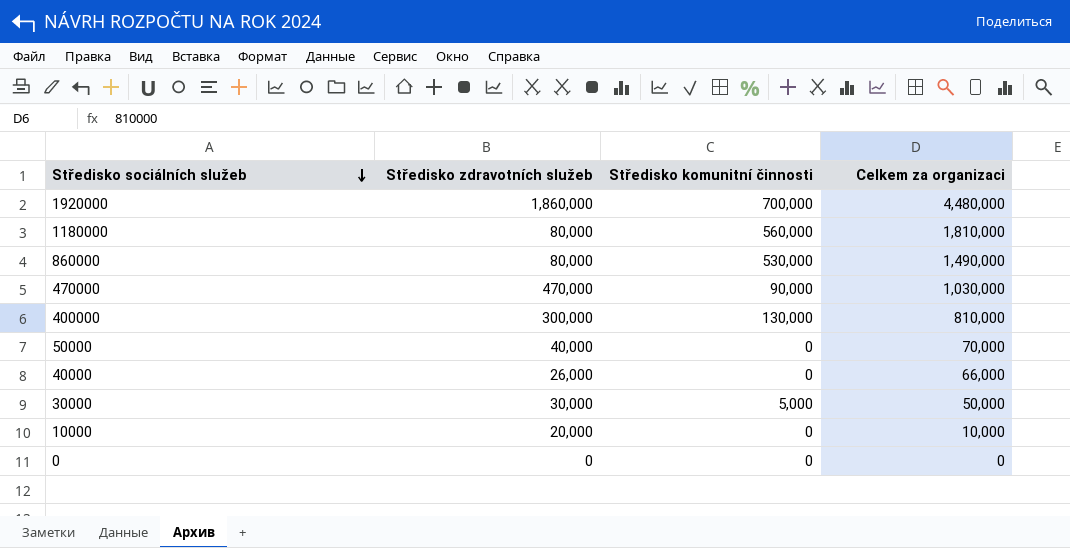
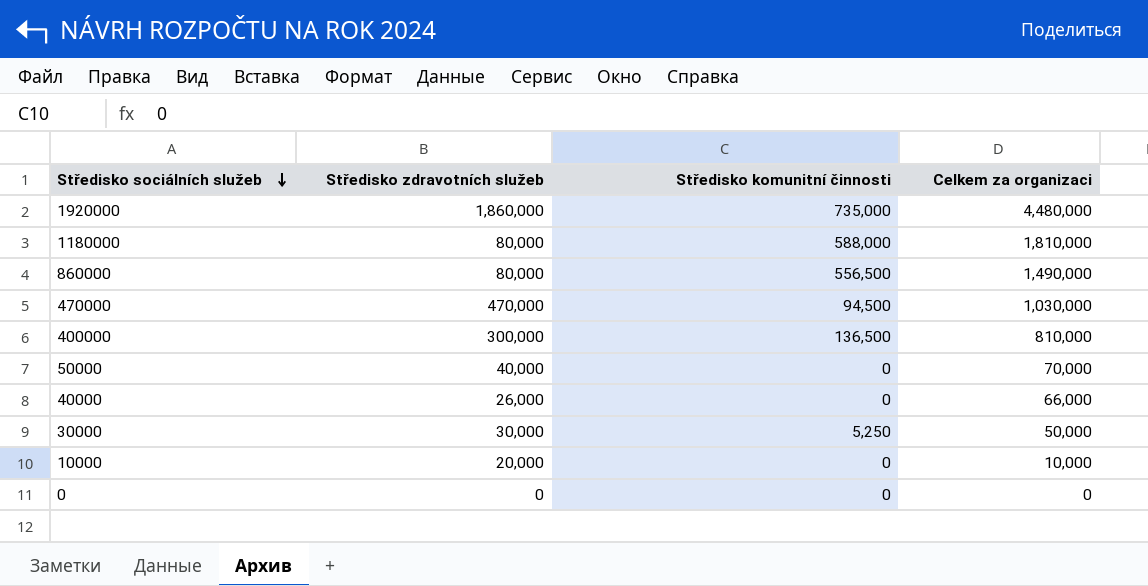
1920000 | Středisko komunitní činnosti: 700,000 -> 735,000
1180000 | Středisko komunitní činnosti: 560,000 -> 588,000
860000 | Středisko komunitní činnosti: 530,000 -> 556,500
470000 | Středisko komunitní činnosti: 90,000 -> 94,500
400000 | Středisko komunitní činnosti: 130,000 -> 136,500
30000 | Středisko komunitní činnosti: 5,000 -> 5,250

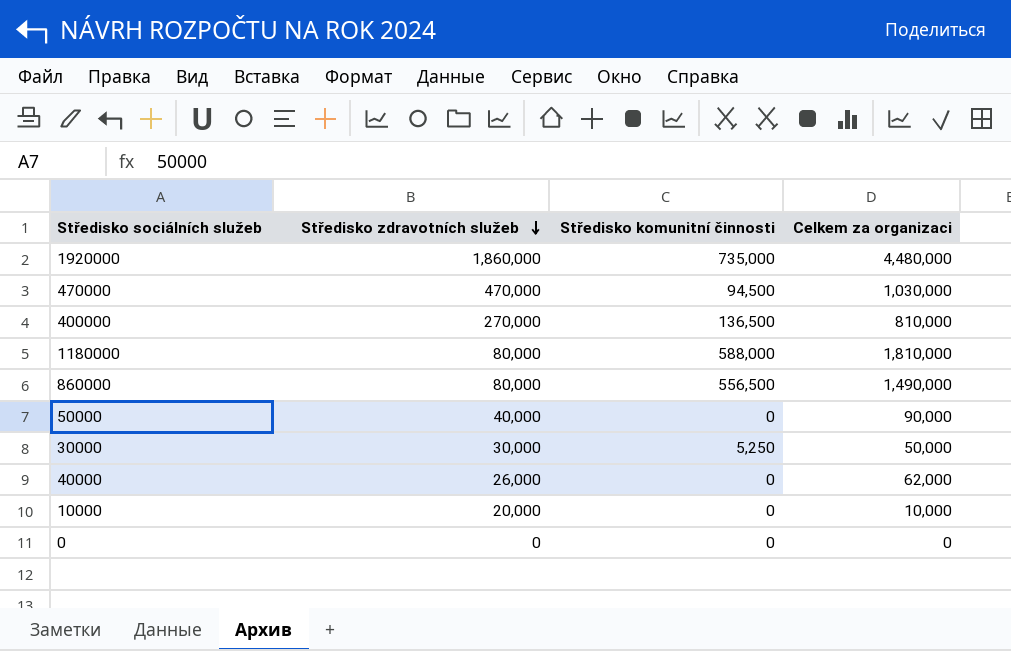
row order: Středisko sociálních služeb descending -> Středisko zdravotních služeb descending
400000 | Středisko zdravotních služeb: 300,000 -> 270,000
50000 | Celkem za organizaci: 70,000 -> 90,000
40000 | Celkem za organizaci: 66,000 -> 62,000

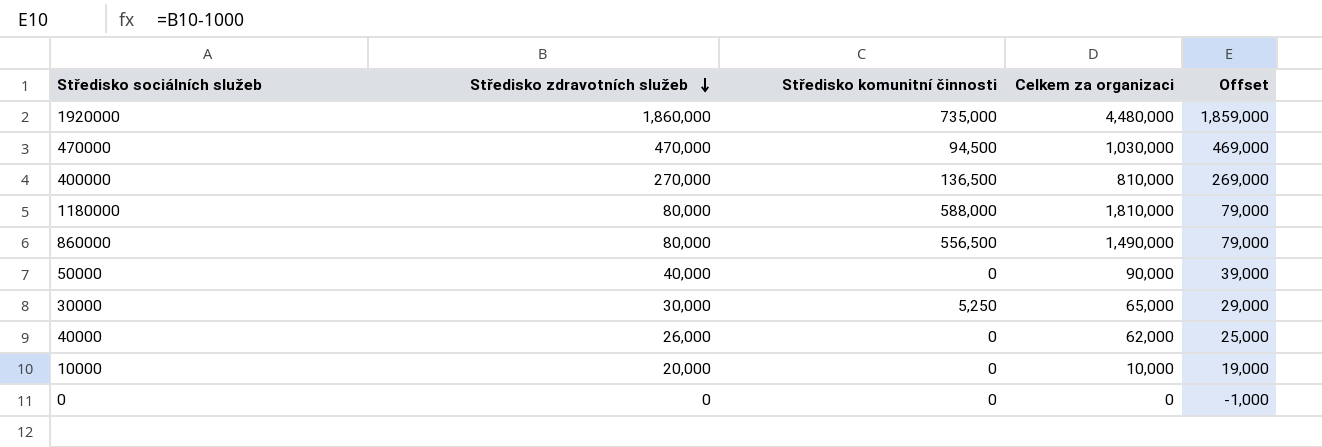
column Offset | formula: none -> [Středisko zdravotních služeb] - 1000
30000 | Celkem za organizaci: 50,000 -> 65,000

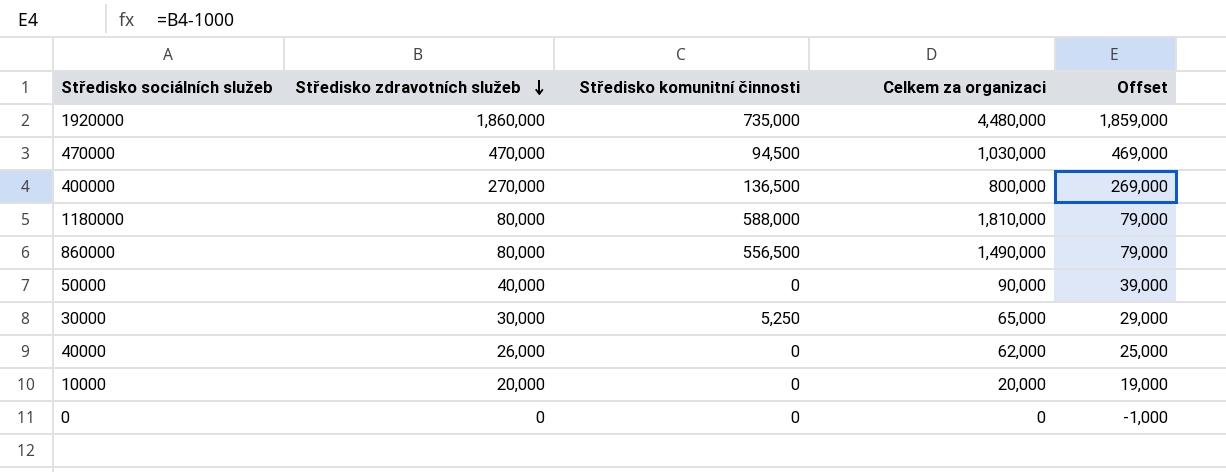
400000 | Celkem za organizaci: 810,000 -> 800,000
10000 | Celkem za organizaci: 10,000 -> 20,000

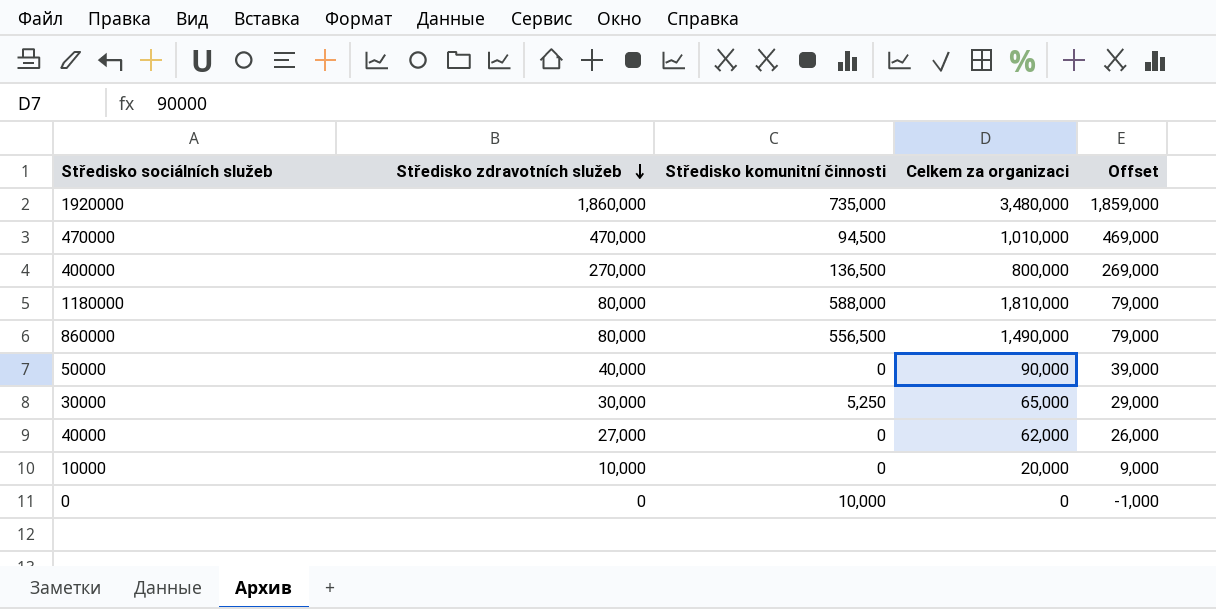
1920000 | Celkem za organizaci: 4,480,000 -> 3,480,000
470000 | Celkem za organizaci: 1,030,000 -> 1,010,000
40000 | Středisko zdravotních služeb: 26,000 -> 27,000
40000 | Offset: 25,000 -> 26,000
10000 | Středisko zdravotních služeb: 20,000 -> 10,000
10000 | Offset: 19,000 -> 9,000
0 | Středisko komunitní činnosti: 0 -> 10,000

